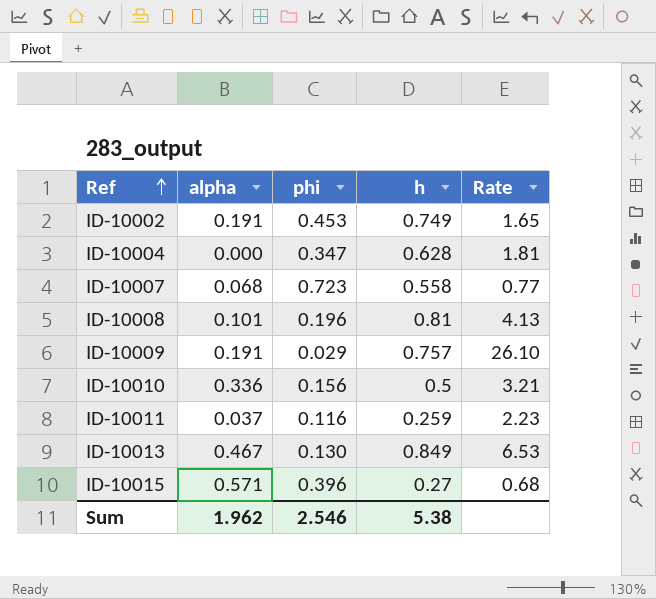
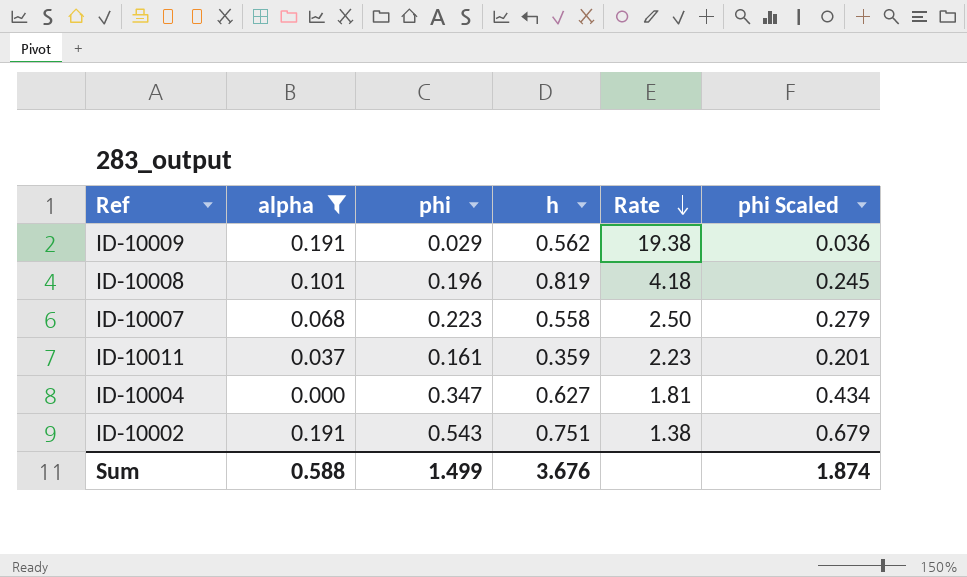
filter: none -> alpha <= 0.191
row order: Ref ascending -> Rate descending
column phi Scaled | formula: none -> [phi] * 1.25
ID-10009 | h: 0.757 -> 0.562
ID-10009 | Rate: 26.10 -> 19.38
ID-10008 | h: 0.81 -> 0.819
ID-10008 | Rate: 4.13 -> 4.18
ID-10007 | phi: 0.723 -> 0.223
ID-10007 | Rate: 0.77 -> 2.50
ID-10011 | phi: 0.116 -> 0.161
ID-10011 | h: 0.259 -> 0.359
ID-10004 | h: 0.628 -> 0.627
ID-10002 | phi: 0.453 -> 0.543
ID-10002 | h: 0.749 -> 0.751
ID-10002 | Rate: 1.65 -> 1.38
Sum | alpha: 1.962 -> 0.588
Sum | phi: 2.546 -> 1.499
Sum | h: 5.38 -> 3.676

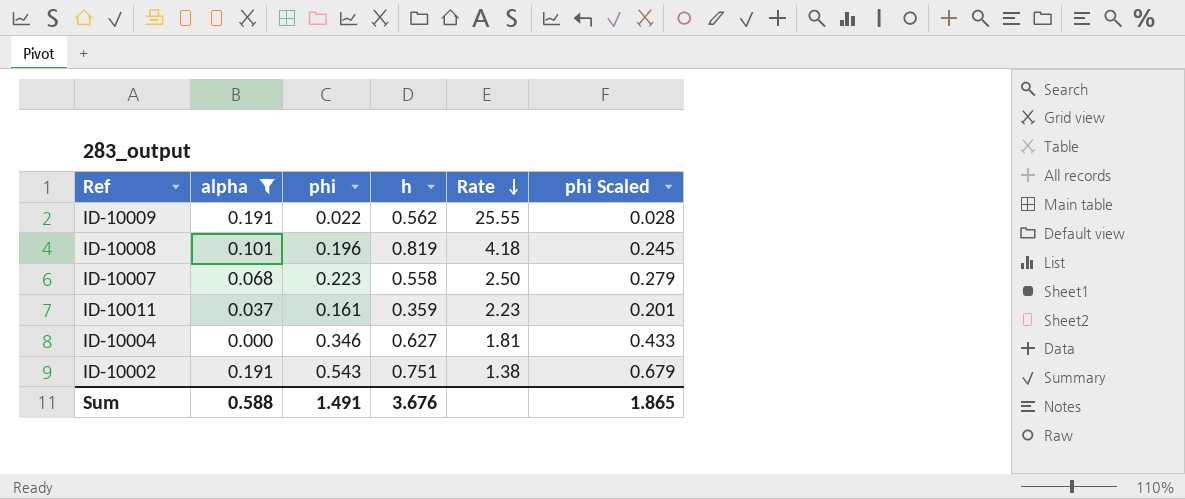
ID-10009 | phi: 0.029 -> 0.022
ID-10009 | Rate: 19.38 -> 25.55
ID-10009 | phi Scaled: 0.036 -> 0.028
ID-10004 | phi: 0.347 -> 0.346
ID-10004 | phi Scaled: 0.434 -> 0.433
Sum | phi: 1.499 -> 1.491
Sum | phi Scaled: 1.874 -> 1.865

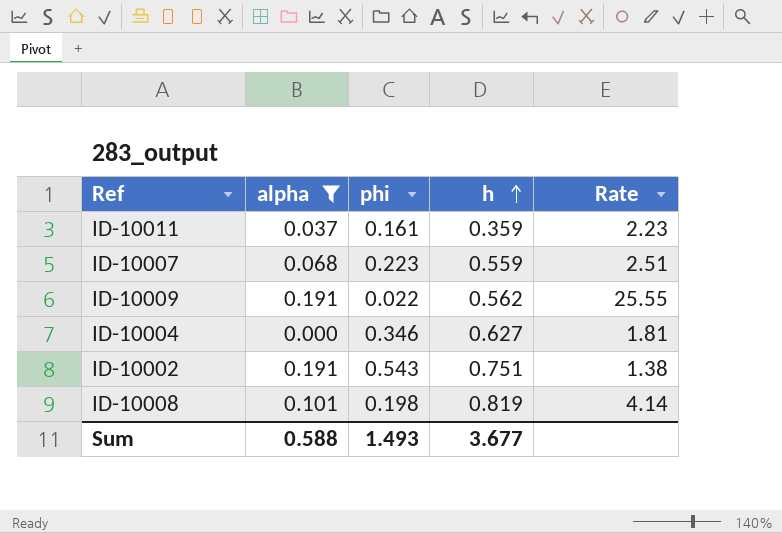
row order: Rate descending -> h ascending
column phi Scaled | formula: [phi] * 1.25 -> none
ID-10007 | h: 0.558 -> 0.559
ID-10007 | Rate: 2.50 -> 2.51
ID-10008 | phi: 0.196 -> 0.198
ID-10008 | Rate: 4.18 -> 4.14
Sum | phi: 1.491 -> 1.493
Sum | h: 3.676 -> 3.677

